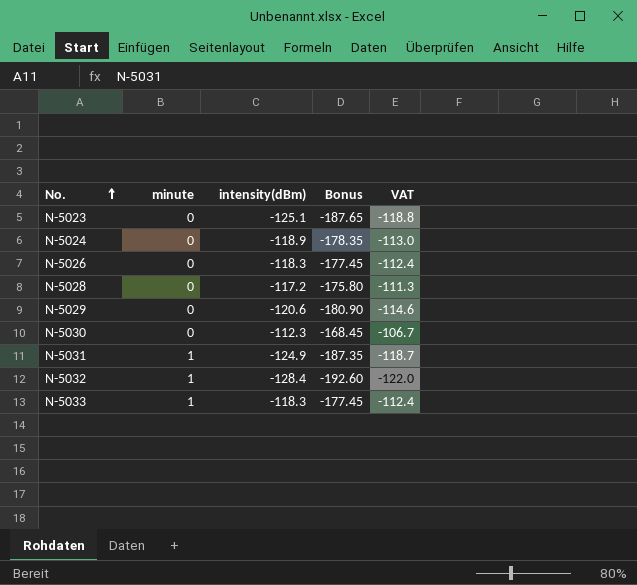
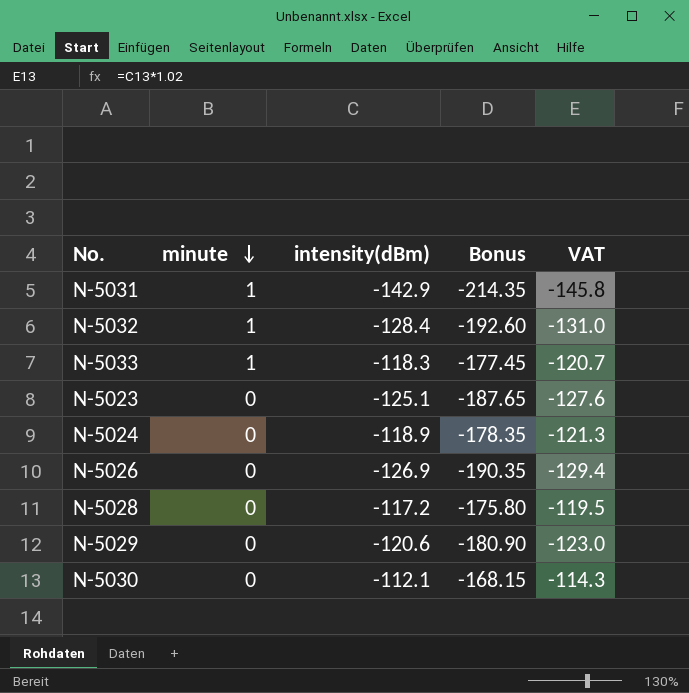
row order: No. ascending -> minute descending
column VAT | formula: [intensity(dBm)] * 0.95 -> [intensity(dBm)] * 1.02
N-5031 | intensity(dBm): -124.9 -> -142.9
N-5031 | Bonus: -187.35 -> -214.35
N-5026 | intensity(dBm): -118.3 -> -126.9
N-5026 | Bonus: -177.45 -> -190.35
N-5030 | intensity(dBm): -112.3 -> -112.1
N-5030 | Bonus: -168.45 -> -168.15

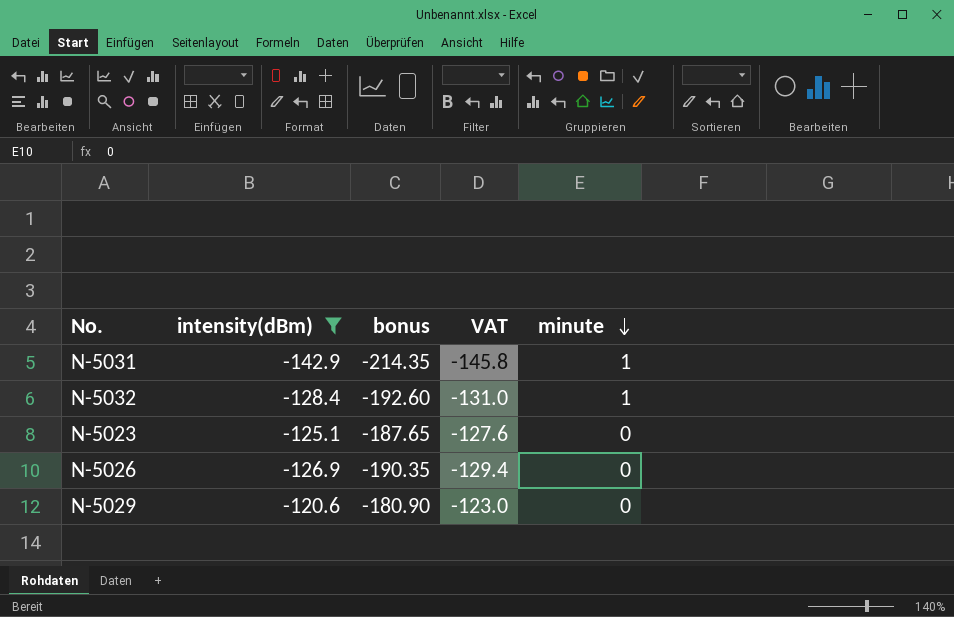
filter: none -> intensity(dBm) <= -120.6
column name: Bonus -> bonus
column minute | position: 2 -> 5

